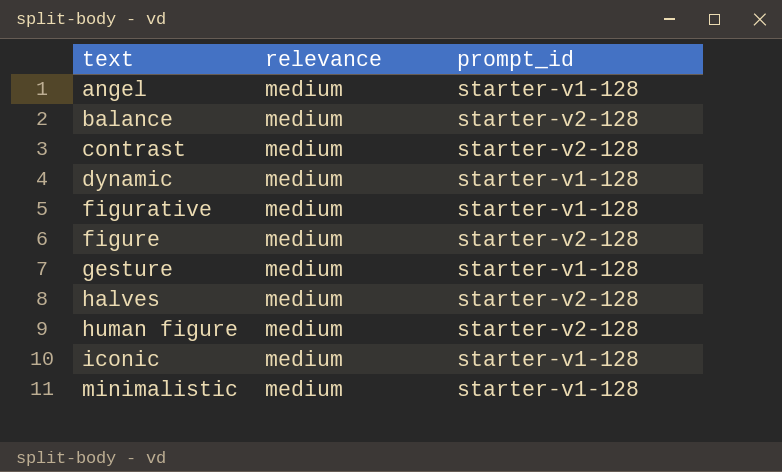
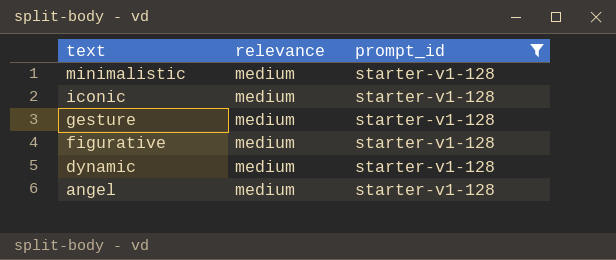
filter: none -> prompt_id = starter-v1-128
row order: text ascending -> text descending

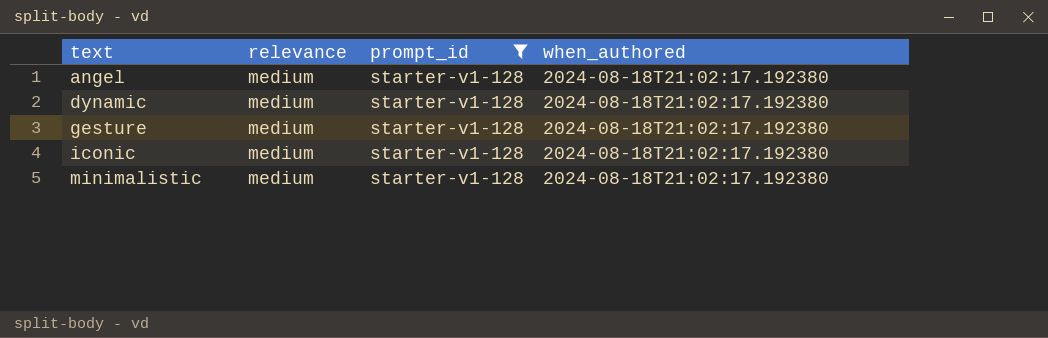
row order: text descending -> text ascending
column when_authored | position: none -> 4
row figurative: medium | starter-v1-128 -> none

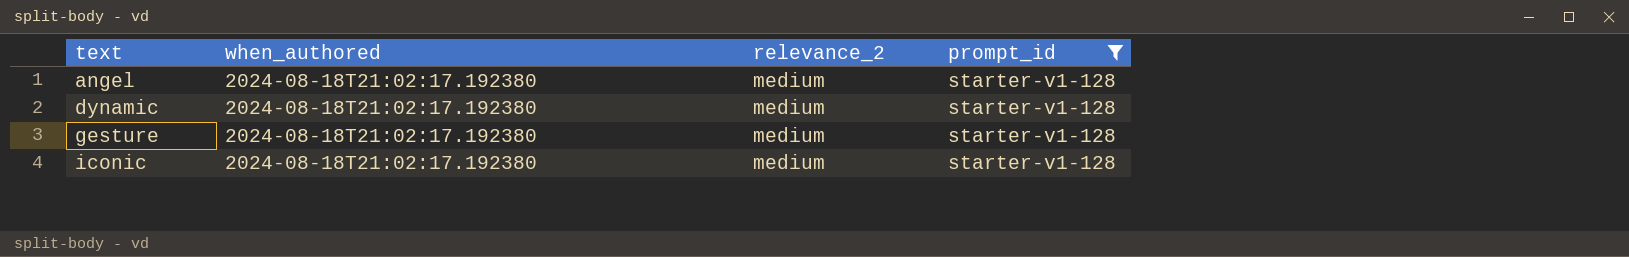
column when_authored | position: 4 -> 2
column name: relevance -> relevance_2
row minimalistic: medium | starter-v1-128 | 2024-08-18T21:02:17.192380 -> none

